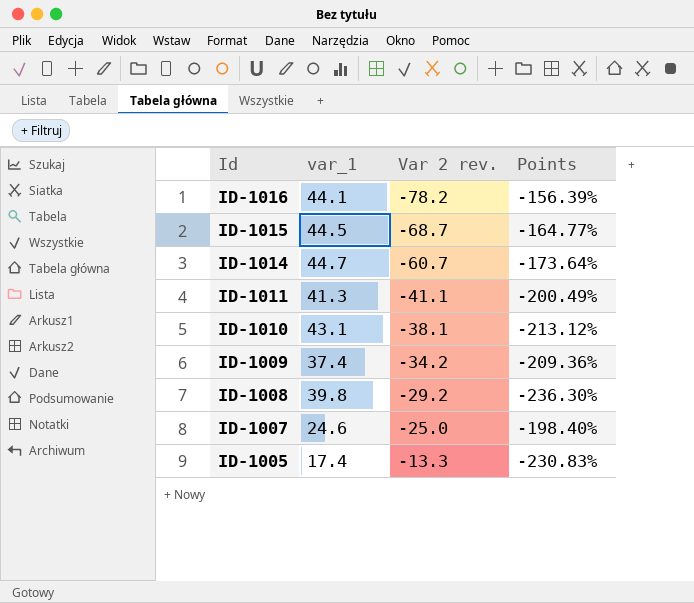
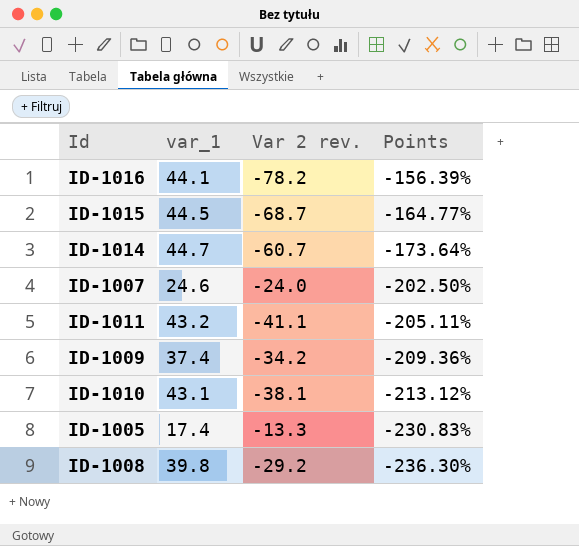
row order: Id descending -> Points descending
ID-1007 | Var 2 rev.: -25.0 -> -24.0
ID-1007 | Points: -198.40% -> -202.50%
ID-1011 | var_1: 41.3 -> 43.2
ID-1011 | Points: -200.49% -> -205.11%

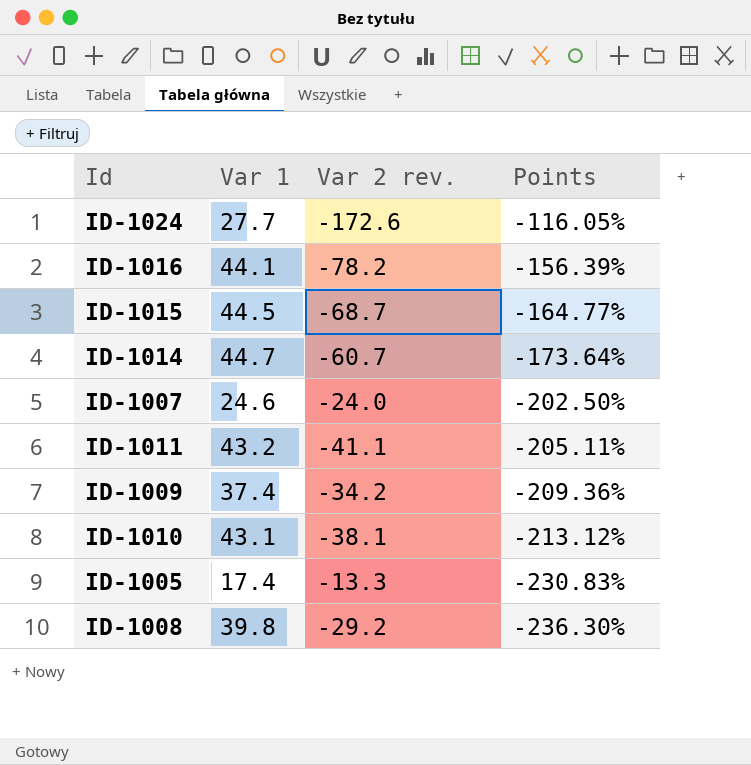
column name: var_1 -> Var 1
row ID-1024: none -> 27.7 | -172.6 | -116.05%

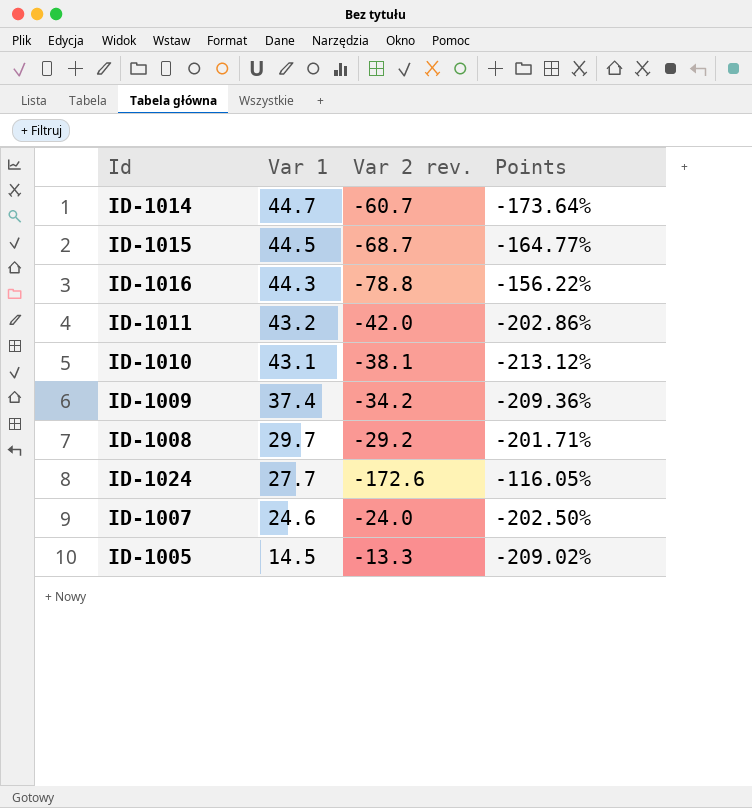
row order: Points descending -> Var 1 descending
ID-1016 | Var 1: 44.1 -> 44.3
ID-1016 | Var 2 rev.: -78.2 -> -78.8
ID-1016 | Points: -156.39% -> -156.22%
ID-1011 | Var 2 rev.: -41.1 -> -42.0
ID-1011 | Points: -205.11% -> -202.86%
ID-1008 | Var 1: 39.8 -> 29.7
ID-1008 | Points: -236.30% -> -201.71%
ID-1005 | Var 1: 17.4 -> 14.5
ID-1005 | Points: -230.83% -> -209.02%

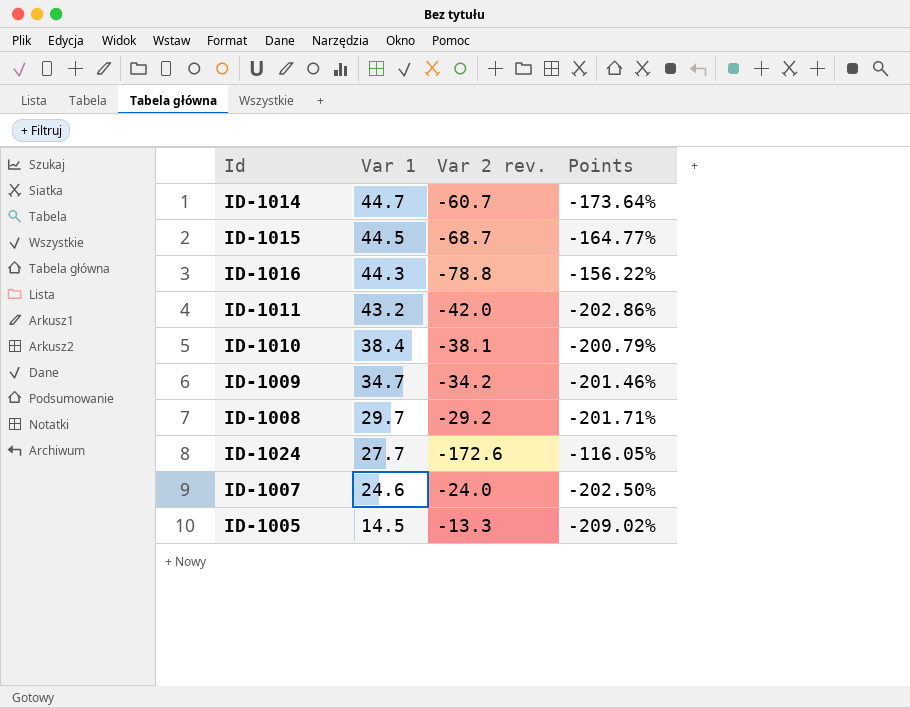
ID-1010 | Var 1: 43.1 -> 38.4
ID-1010 | Points: -213.12% -> -200.79%
ID-1009 | Var 1: 37.4 -> 34.7
ID-1009 | Points: -209.36% -> -201.46%

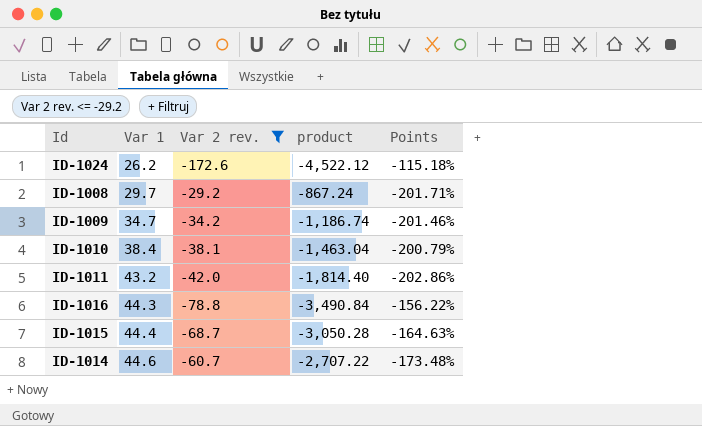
filter: none -> Var 2 rev. <= -29.2
row order: Var 1 descending -> Var 1 ascending
column product | formula: none -> [Var 1] * [Var 2 rev.]
ID-1024 | Var 1: 27.7 -> 26.2
ID-1024 | Points: -116.05% -> -115.18%
ID-1015 | Var 1: 44.5 -> 44.4
ID-1015 | Points: -164.77% -> -164.63%
ID-1014 | Var 1: 44.7 -> 44.6
ID-1014 | Points: -173.64% -> -173.48%

